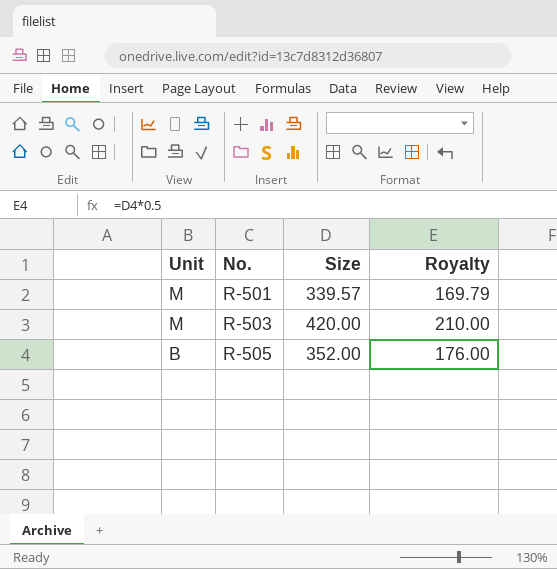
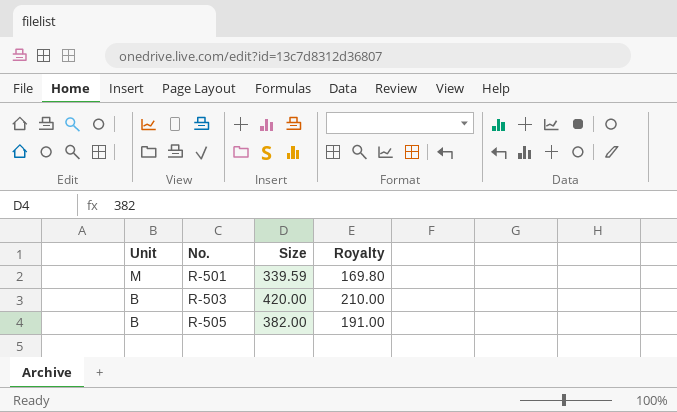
R-501 | Size: 339.57 -> 339.59
R-501 | Royalty: 169.79 -> 169.80
R-503 | Unit: M -> B
R-505 | Size: 352.00 -> 382.00
R-505 | Royalty: 176.00 -> 191.00

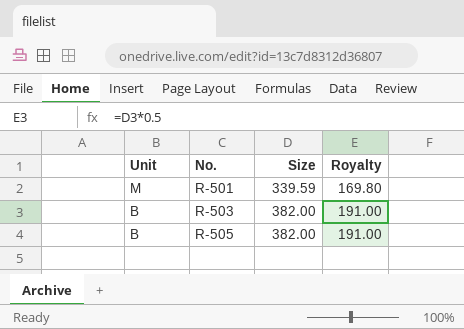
R-503 | Size: 420.00 -> 382.00
R-503 | Royalty: 210.00 -> 191.00

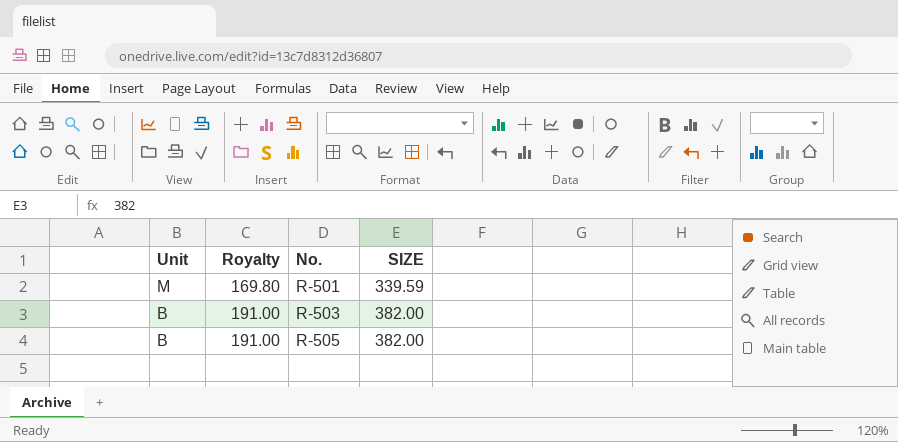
column Royalty | position: 4 -> 2
column name: Size -> SIZE

